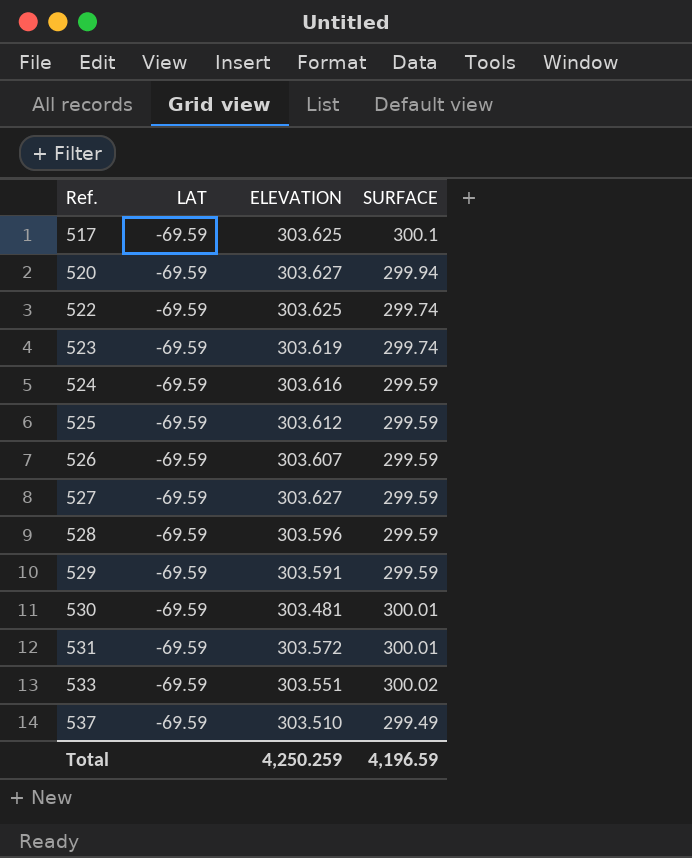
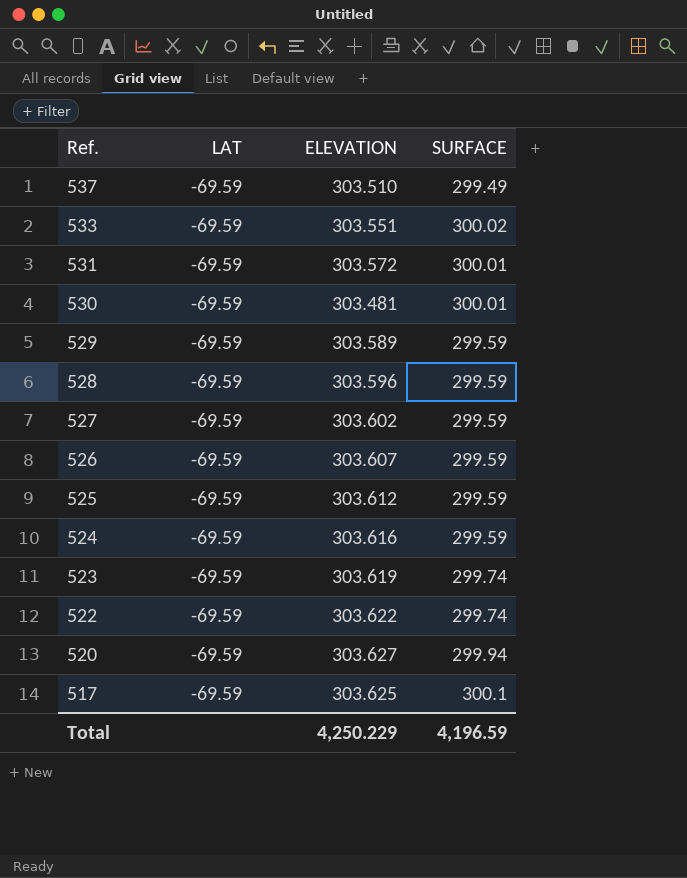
row order: Ref. ascending -> Ref. descending
529 | ELEVATION: 303.591 -> 303.589
527 | ELEVATION: 303.627 -> 303.602
522 | ELEVATION: 303.625 -> 303.622
Total | ELEVATION: 4,250.259 -> 4,250.229

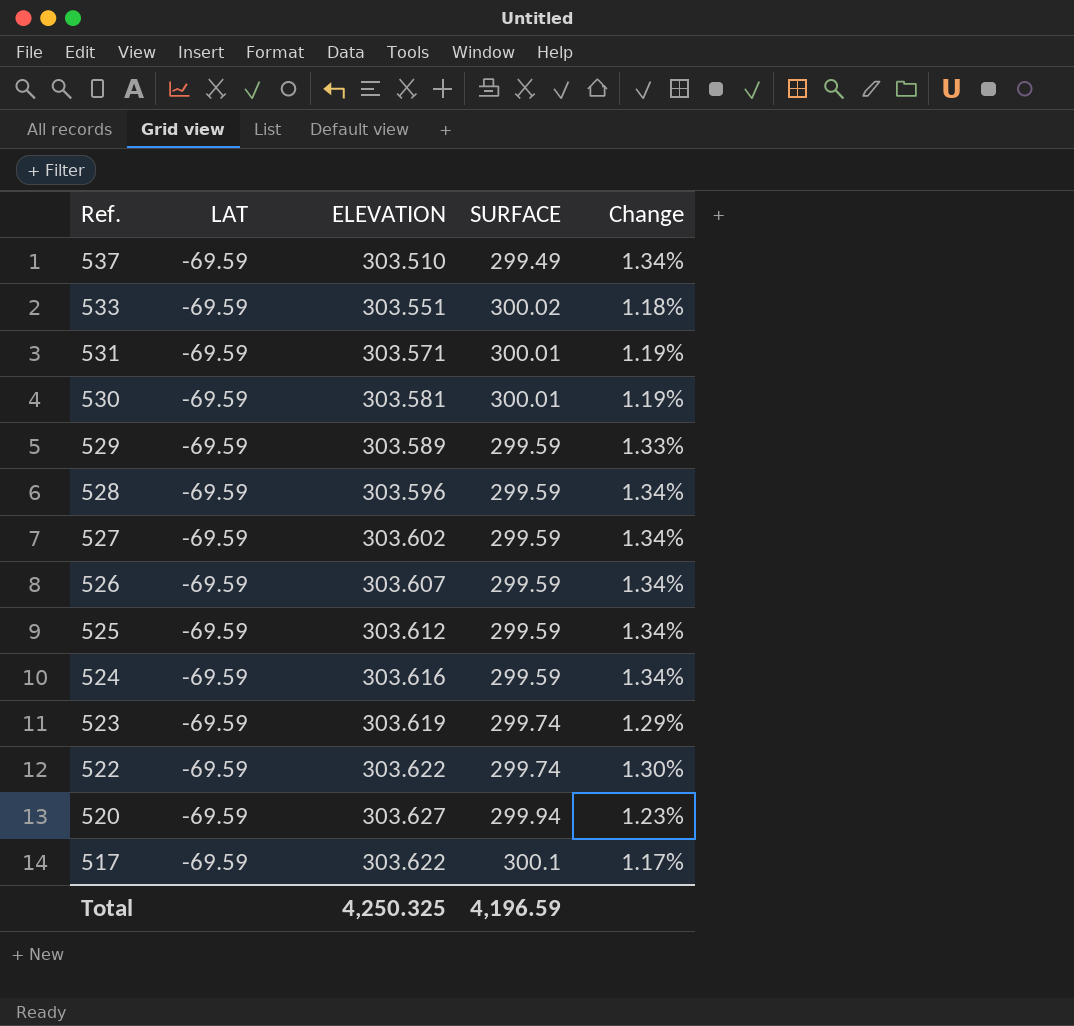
column Change | formula: none -> ([ELEVATION] - [SURFACE]) / [SURFACE]
531 | ELEVATION: 303.572 -> 303.571
530 | ELEVATION: 303.481 -> 303.581
517 | ELEVATION: 303.625 -> 303.622
Total | ELEVATION: 4,250.229 -> 4,250.325

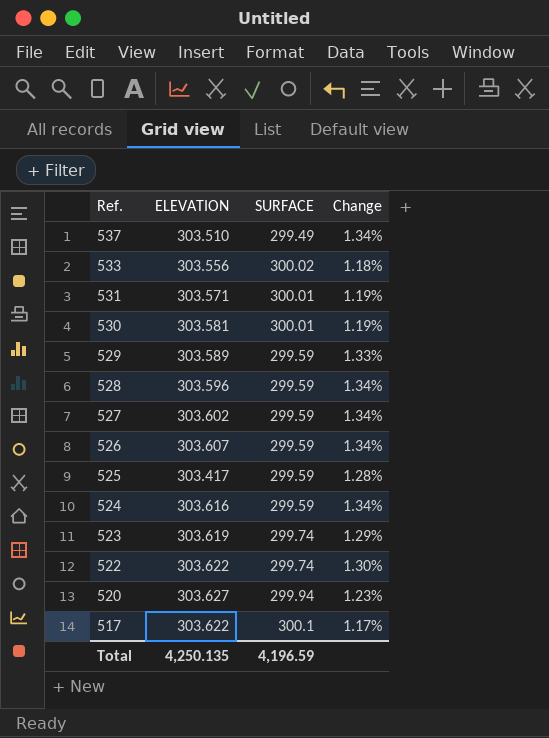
column LAT | position: 2 -> none
533 | ELEVATION: 303.551 -> 303.556
525 | ELEVATION: 303.612 -> 303.417
525 | Change: 1.34% -> 1.28%
Total | ELEVATION: 4,250.325 -> 4,250.135

